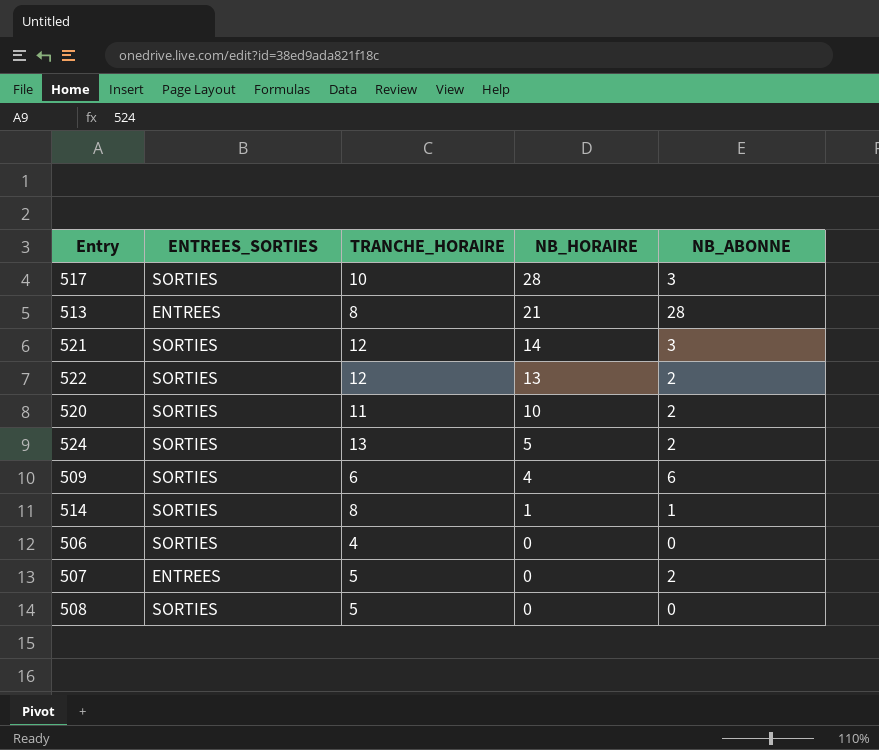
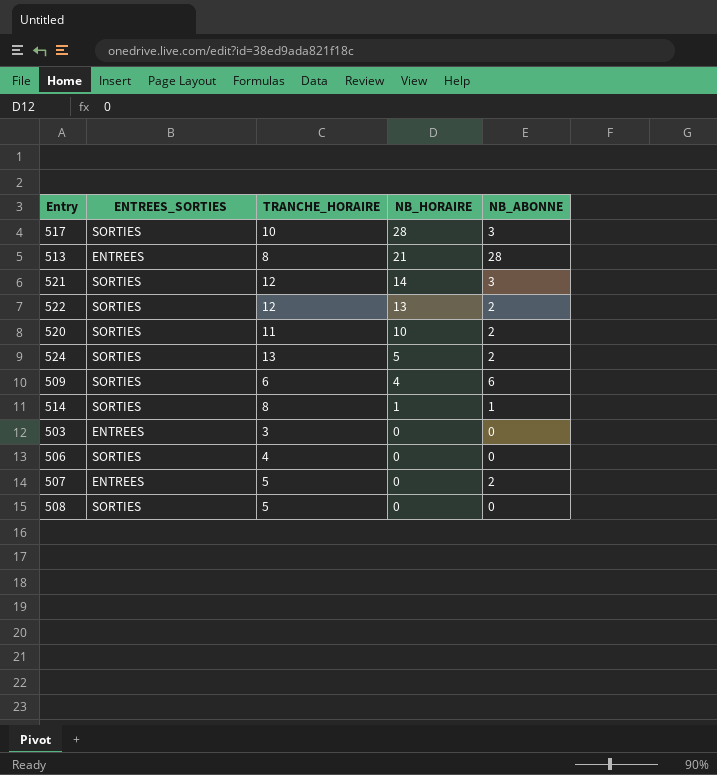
row 503: none -> ENTREES | 3 | 0 | 0

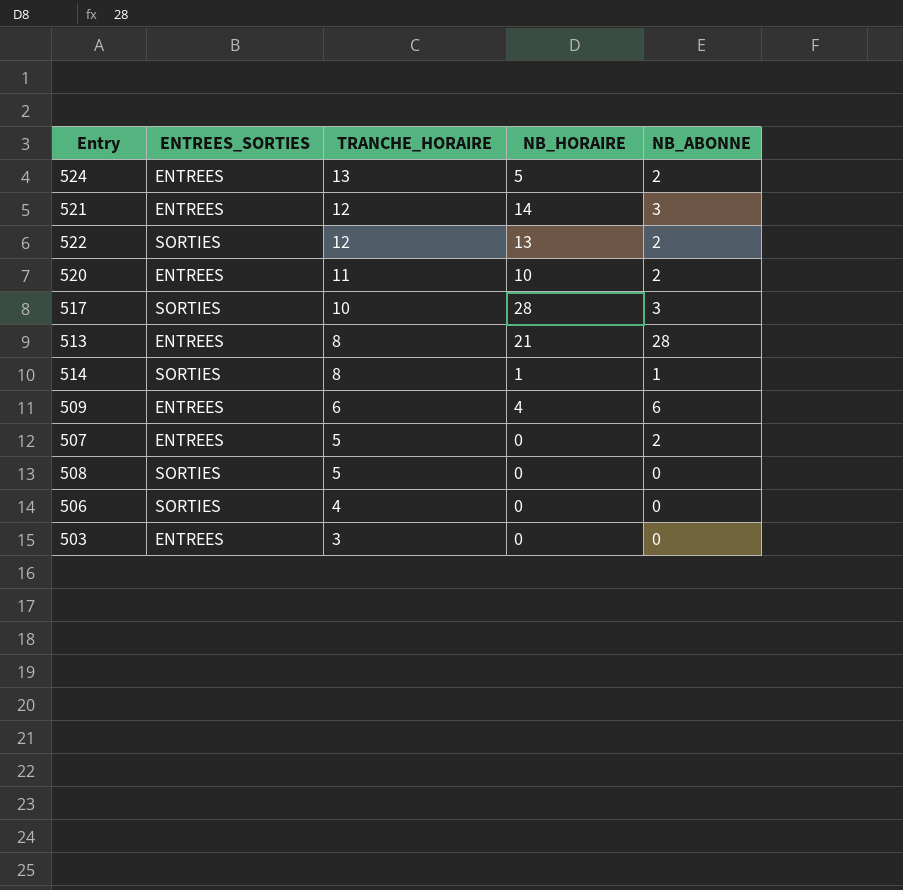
row order: NB_HORAIRE descending -> TRANCHE_HORAIRE descending
524 | ENTREES_SORTIES: SORTIES -> ENTREES
521 | ENTREES_SORTIES: SORTIES -> ENTREES
520 | ENTREES_SORTIES: SORTIES -> ENTREES
509 | ENTREES_SORTIES: SORTIES -> ENTREES

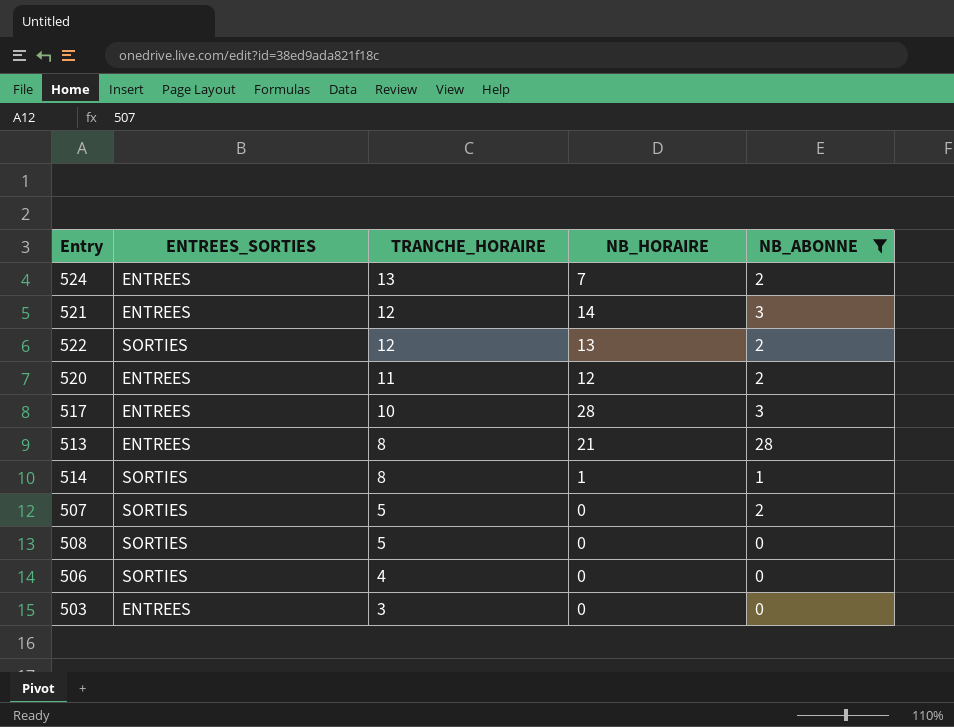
filter: none -> NB_ABONNE != 6
524 | NB_HORAIRE: 5 -> 7
520 | NB_HORAIRE: 10 -> 12
517 | ENTREES_SORTIES: SORTIES -> ENTREES
507 | ENTREES_SORTIES: ENTREES -> SORTIES

